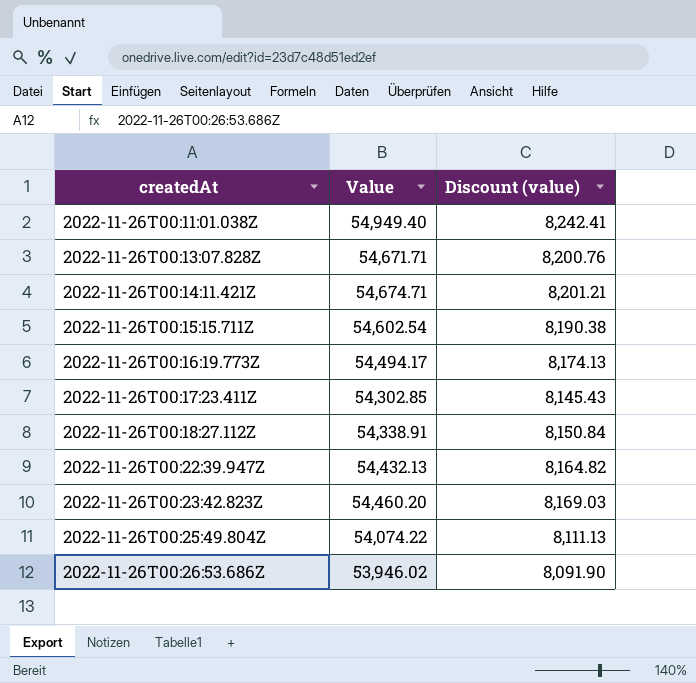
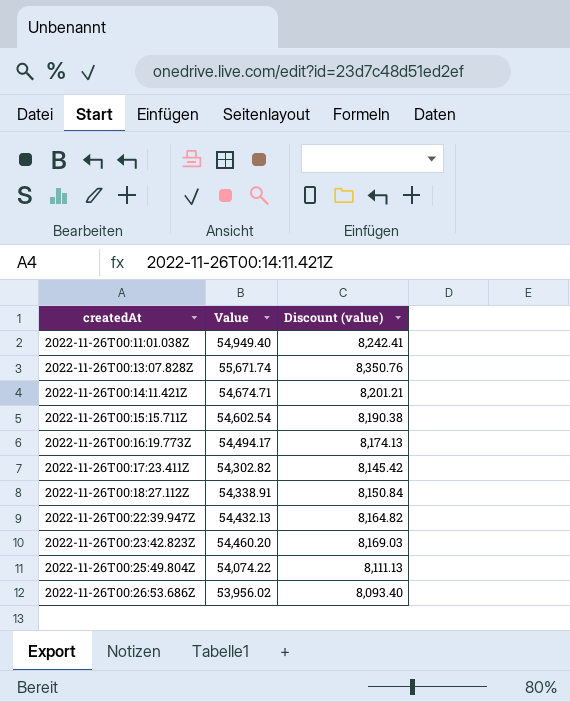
2022-11-26T00:13:07.828Z | Value: 54,671.71 -> 55,671.74
2022-11-26T00:13:07.828Z | Discount (value): 8,200.76 -> 8,350.76
2022-11-26T00:17:23.411Z | Value: 54,302.85 -> 54,302.82
2022-11-26T00:17:23.411Z | Discount (value): 8,145.43 -> 8,145.42
2022-11-26T00:26:53.686Z | Value: 53,946.02 -> 53,956.02
2022-11-26T00:26:53.686Z | Discount (value): 8,091.90 -> 8,093.40

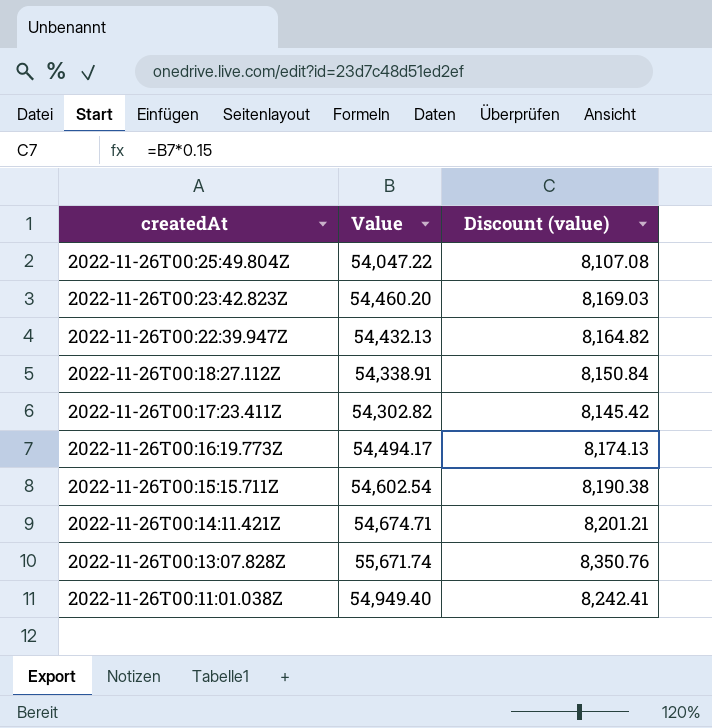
row order: createdAt ascending -> createdAt descending
row 2022-11-26T00:26:53.686Z: 53,956.02 | 8,093.40 -> none
2022-11-26T00:25:49.804Z | Value: 54,074.22 -> 54,047.22
2022-11-26T00:25:49.804Z | Discount (value): 8,111.13 -> 8,107.08

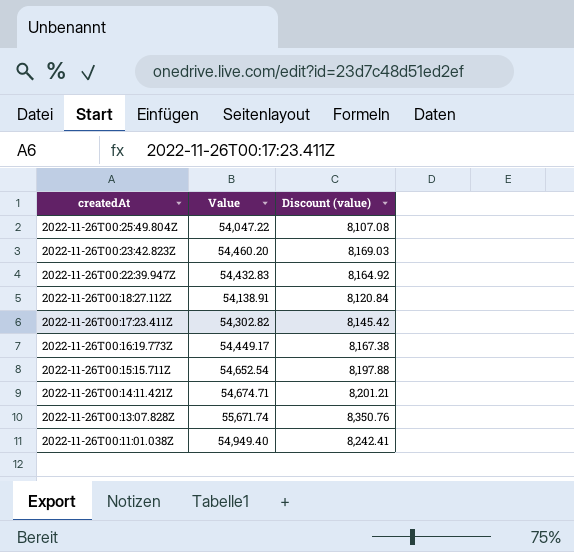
2022-11-26T00:22:39.947Z | Value: 54,432.13 -> 54,432.83
2022-11-26T00:22:39.947Z | Discount (value): 8,164.82 -> 8,164.92
2022-11-26T00:18:27.112Z | Value: 54,338.91 -> 54,138.91
2022-11-26T00:18:27.112Z | Discount (value): 8,150.84 -> 8,120.84
2022-11-26T00:16:19.773Z | Value: 54,494.17 -> 54,449.17
2022-11-26T00:16:19.773Z | Discount (value): 8,174.13 -> 8,167.38
2022-11-26T00:15:15.711Z | Value: 54,602.54 -> 54,652.54
2022-11-26T00:15:15.711Z | Discount (value): 8,190.38 -> 8,197.88

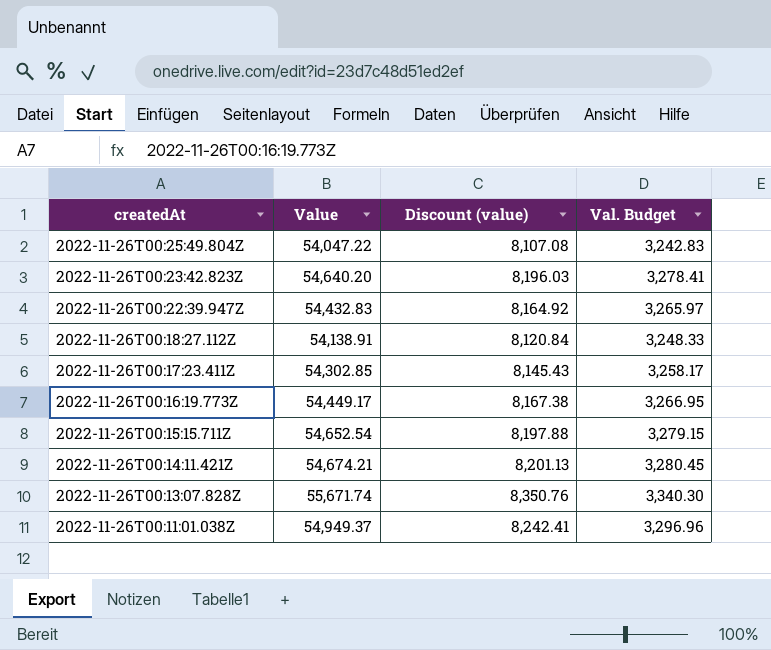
column Val. Budget | formula: none -> [Value] * 0.06
2022-11-26T00:23:42.823Z | Value: 54,460.20 -> 54,640.20
2022-11-26T00:23:42.823Z | Discount (value): 8,169.03 -> 8,196.03
2022-11-26T00:17:23.411Z | Value: 54,302.82 -> 54,302.85
2022-11-26T00:17:23.411Z | Discount (value): 8,145.42 -> 8,145.43
2022-11-26T00:14:11.421Z | Value: 54,674.71 -> 54,674.21
2022-11-26T00:14:11.421Z | Discount (value): 8,201.21 -> 8,201.13
2022-11-26T00:11:01.038Z | Value: 54,949.40 -> 54,949.37

